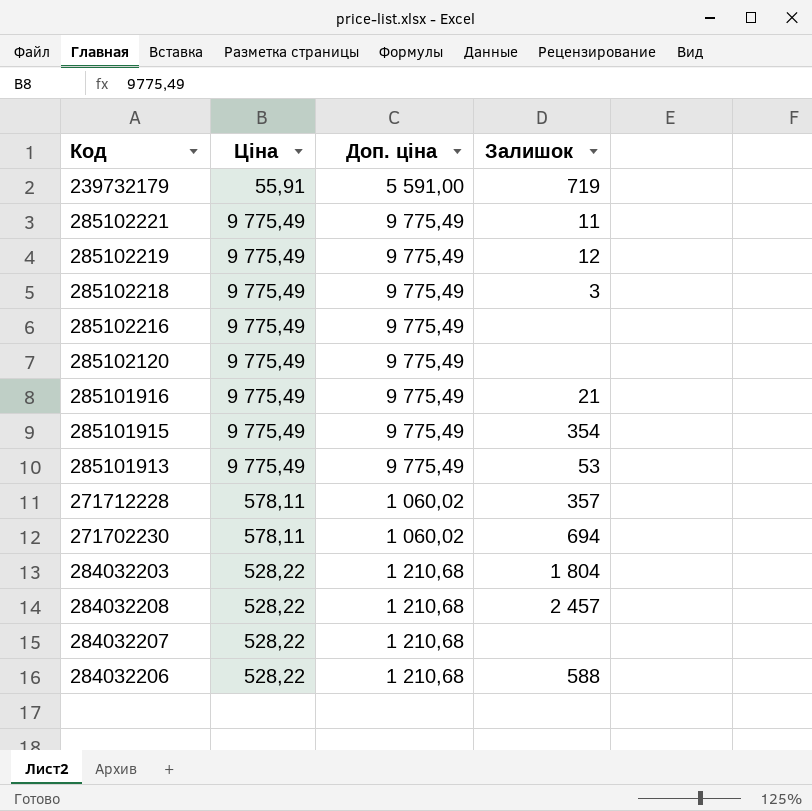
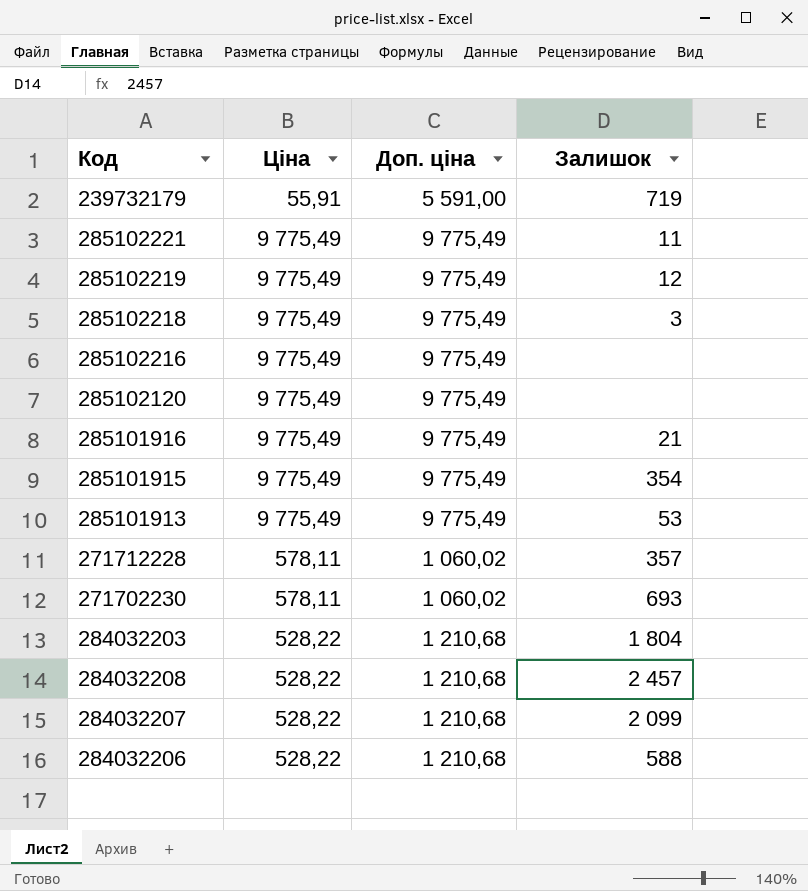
271702230 | Залишок: 694 -> 693
284032207 | Залишок: none -> 2 099

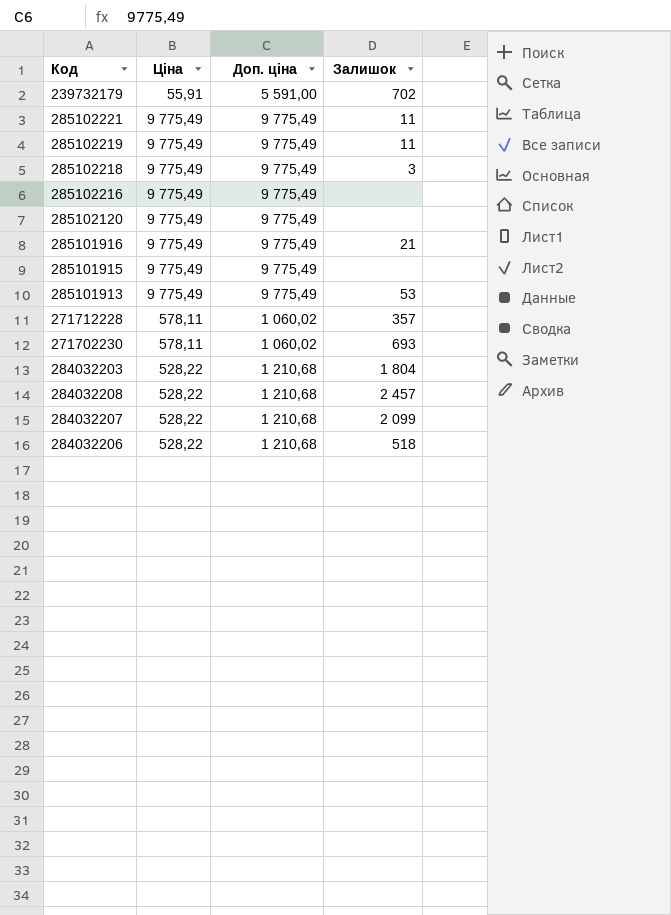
239732179 | Залишок: 719 -> 702
285102219 | Залишок: 12 -> 11
285101915 | Залишок: 354 -> none
284032206 | Залишок: 588 -> 518

